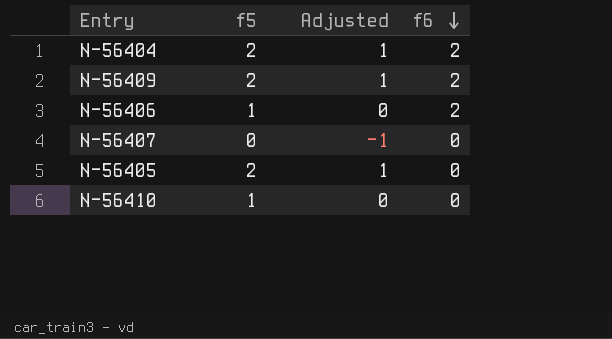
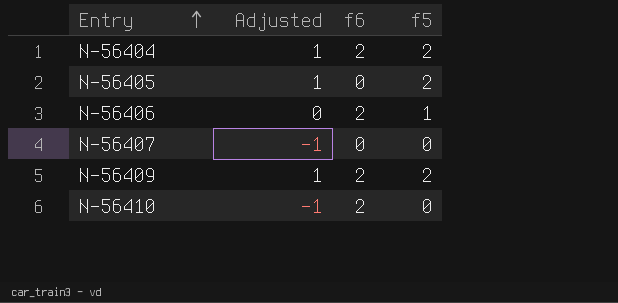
row order: f6 descending -> Entry ascending
column f5 | position: 2 -> 4
N-56410 | Adjusted: 0 -> -1
N-56410 | f6: 0 -> 2
N-56410 | f5: 1 -> 0

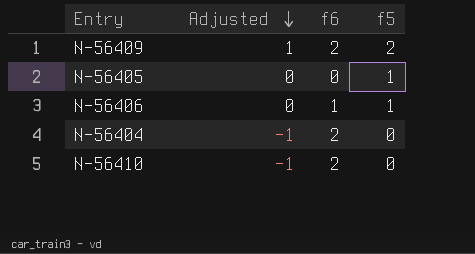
row order: Entry ascending -> Adjusted descending
row N-56407: -1 | 0 | 0 -> none
N-56405 | Adjusted: 1 -> 0
N-56405 | f5: 2 -> 1
N-56406 | f6: 2 -> 1
N-56404 | Adjusted: 1 -> -1
N-56404 | f5: 2 -> 0

